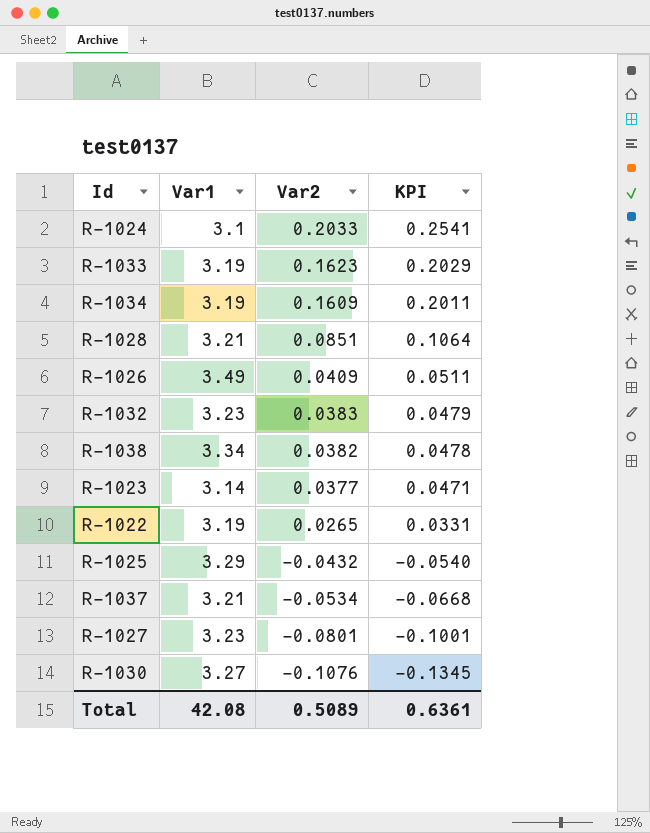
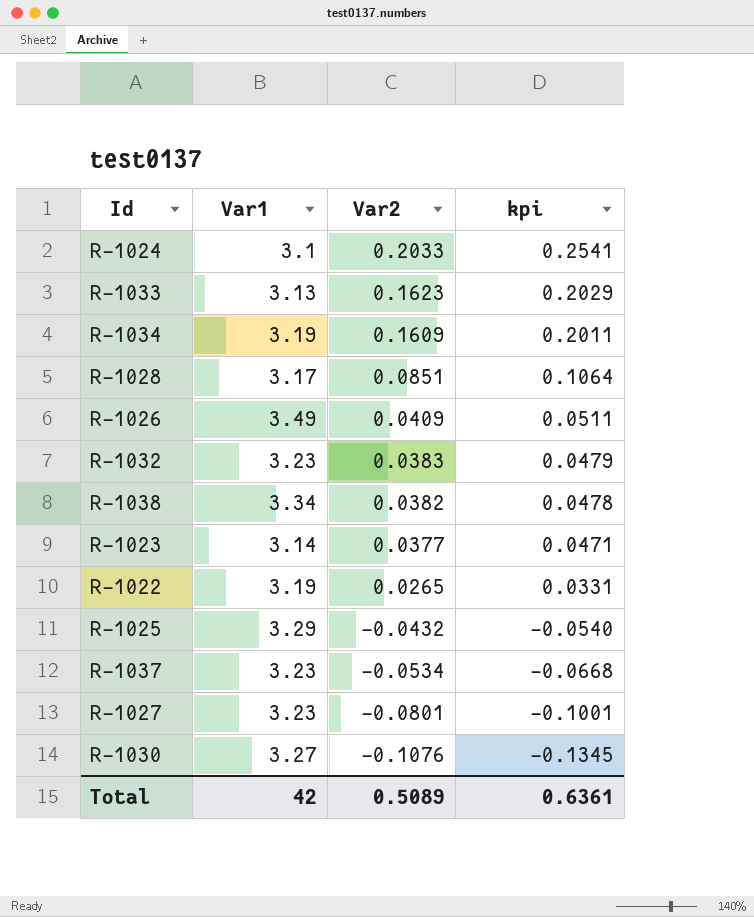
column name: KPI -> kpi
R-1033 | Var1: 3.19 -> 3.13
R-1028 | Var1: 3.21 -> 3.17
R-1037 | Var1: 3.21 -> 3.23
Total | Var1: 42.08 -> 42

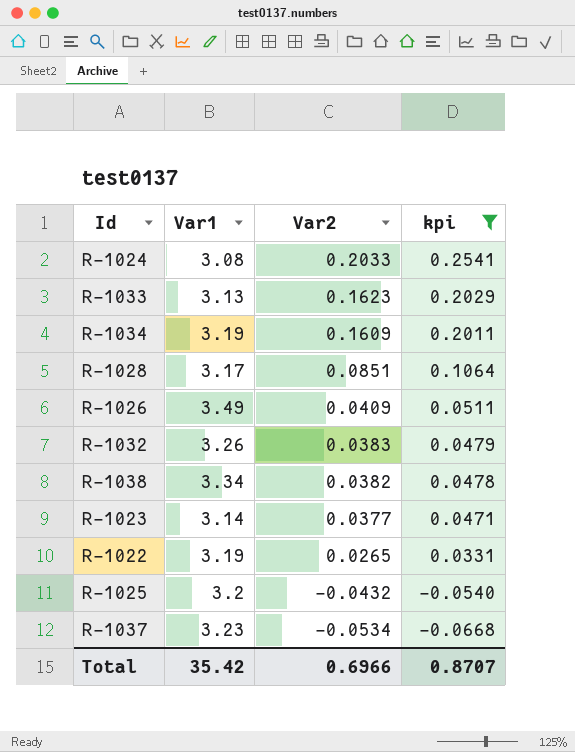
filter: none -> kpi >= -0.0668
R-1024 | Var1: 3.1 -> 3.08
R-1032 | Var1: 3.23 -> 3.26
R-1025 | Var1: 3.29 -> 3.2
Total | Var1: 42 -> 35.42
Total | Var2: 0.5089 -> 0.6966
Total | kpi: 0.6361 -> 0.8707

